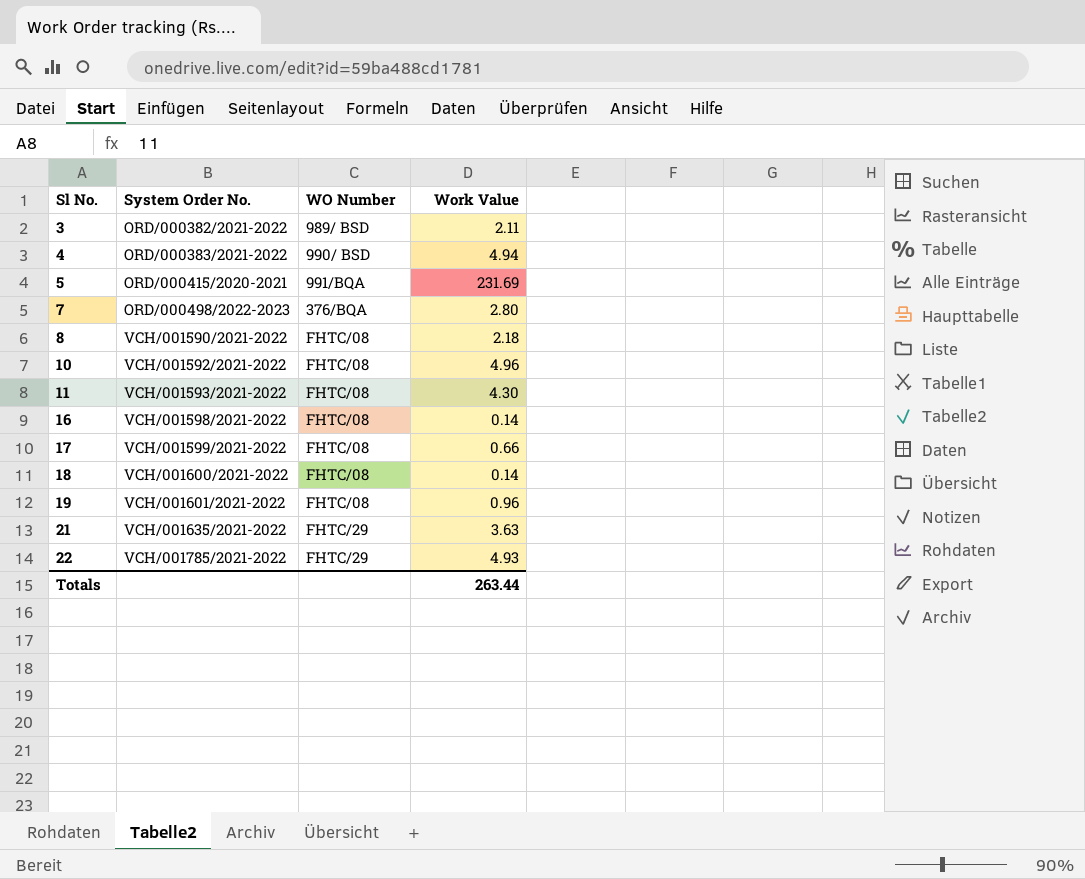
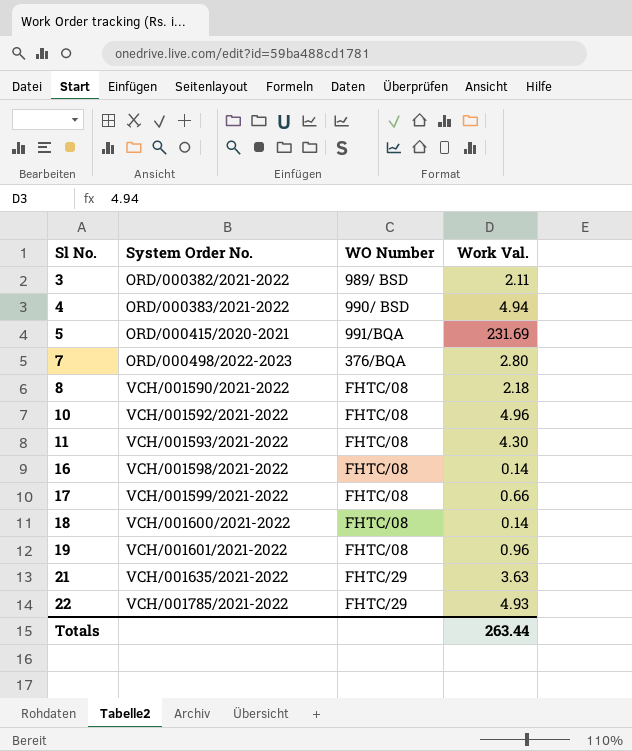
column name: Work Value -> Work Val.

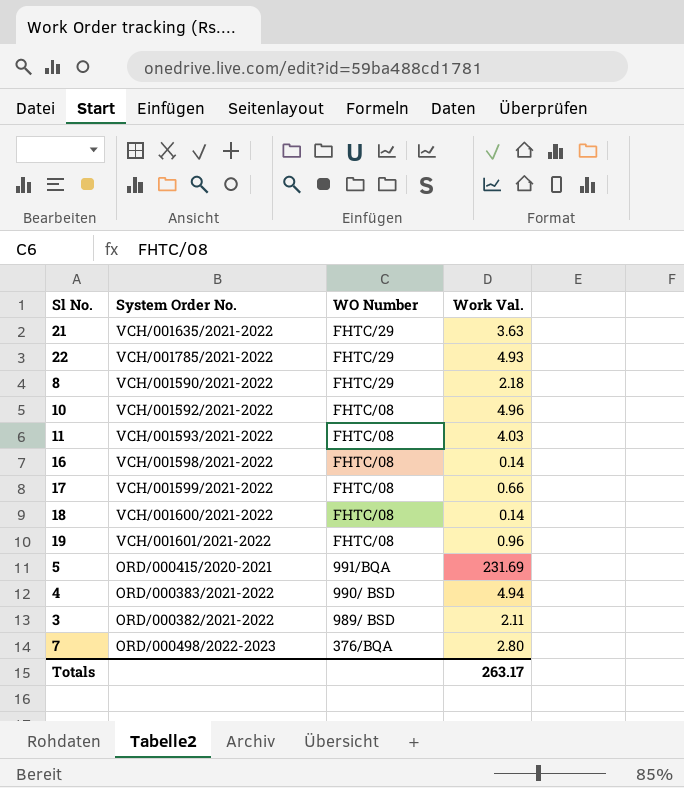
row order: Sl No. ascending -> WO Number descending
8 | WO Number: FHTC/08 -> FHTC/29
11 | Work Val.: 4.30 -> 4.03
Totals | Work Val.: 263.44 -> 263.17

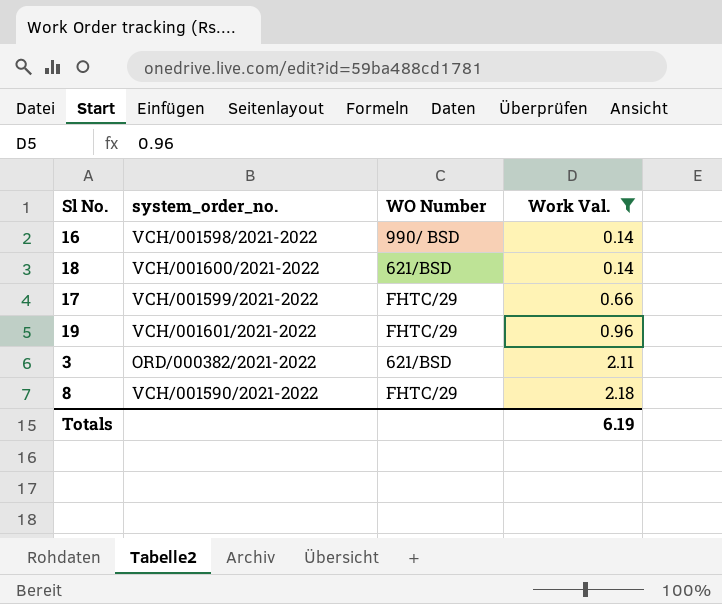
filter: none -> Work Val. <= 2.18
row order: WO Number descending -> Work Val. ascending
column name: System Order No. -> system_order_no.
16 | WO Number: FHTC/08 -> 990/ BSD
18 | WO Number: FHTC/08 -> 621/BSD
17 | WO Number: FHTC/08 -> FHTC/29
19 | WO Number: FHTC/08 -> FHTC/29
3 | WO Number: 989/ BSD -> 621/BSD
Totals | Work Val.: 263.17 -> 6.19

